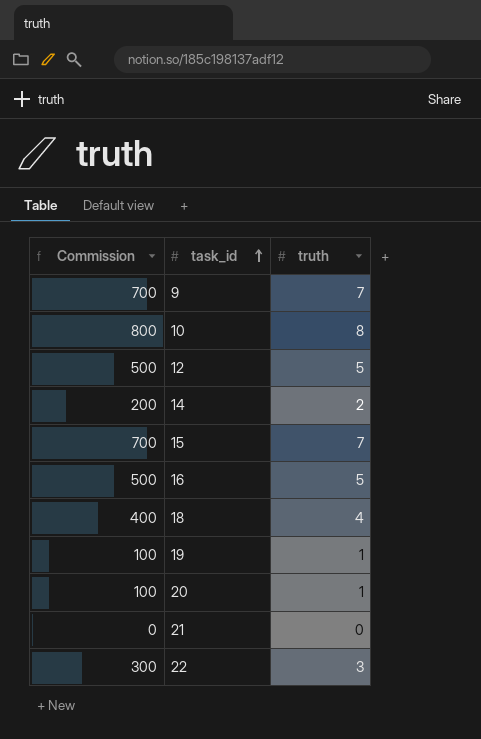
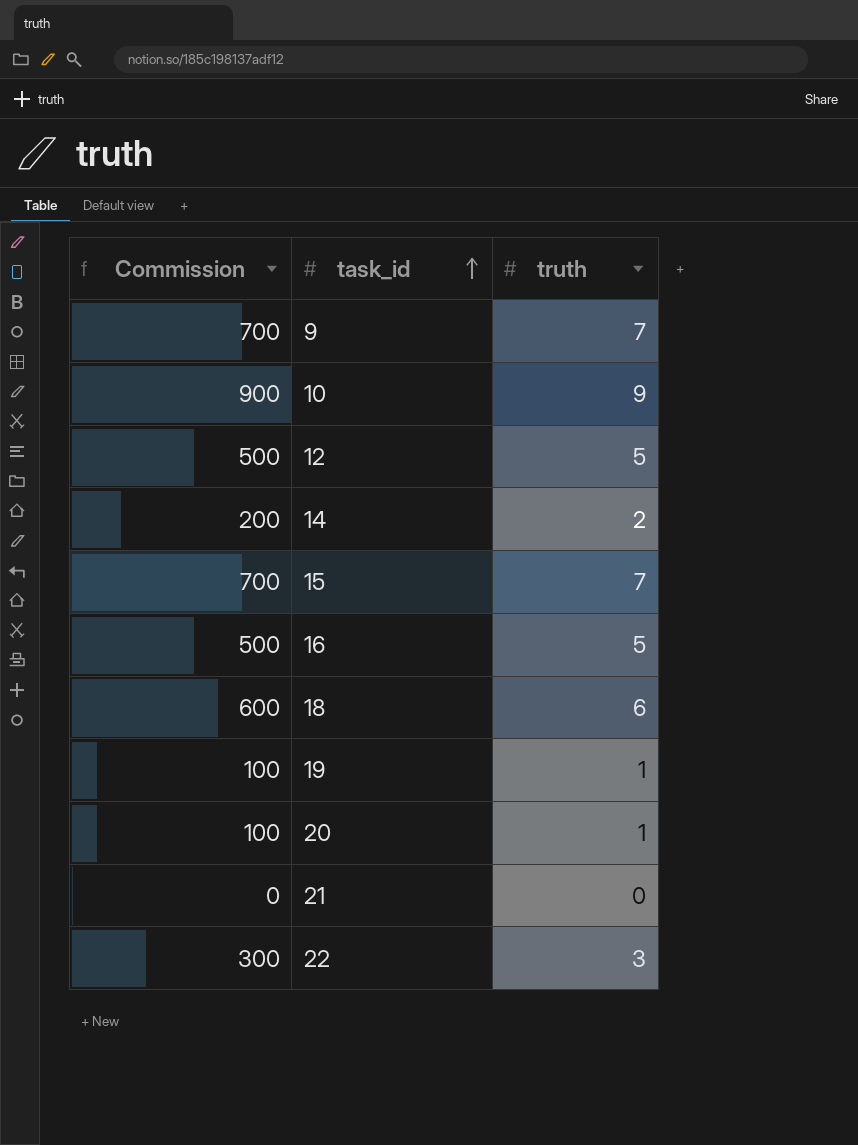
10 | Commission: 800 -> 900
10 | truth: 8 -> 9
18 | Commission: 400 -> 600
18 | truth: 4 -> 6

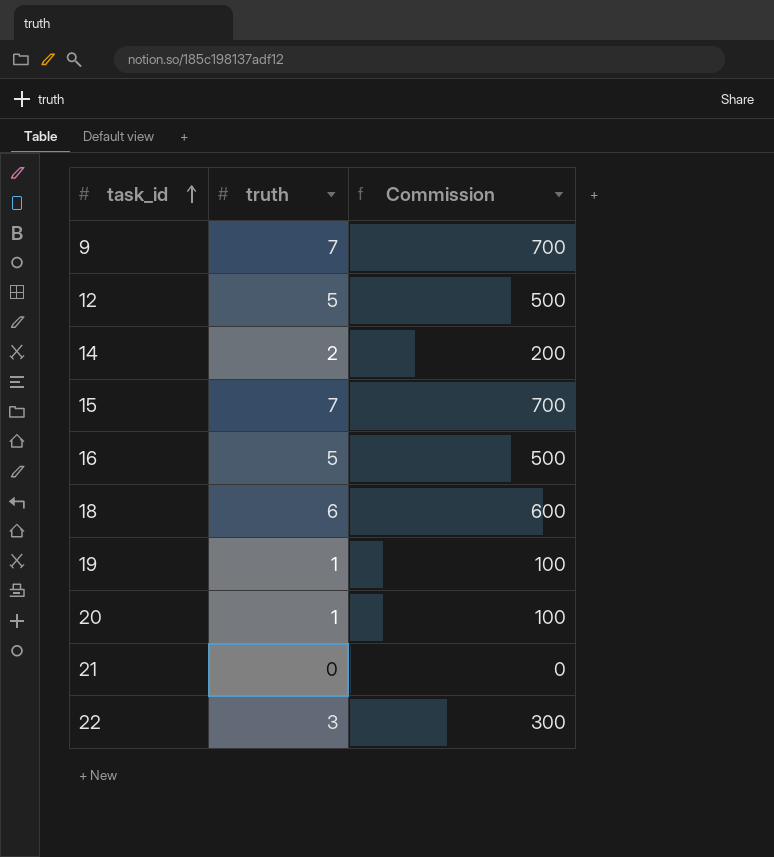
column Commission | position: 1 -> 3
row 10: 900 | 9 -> none

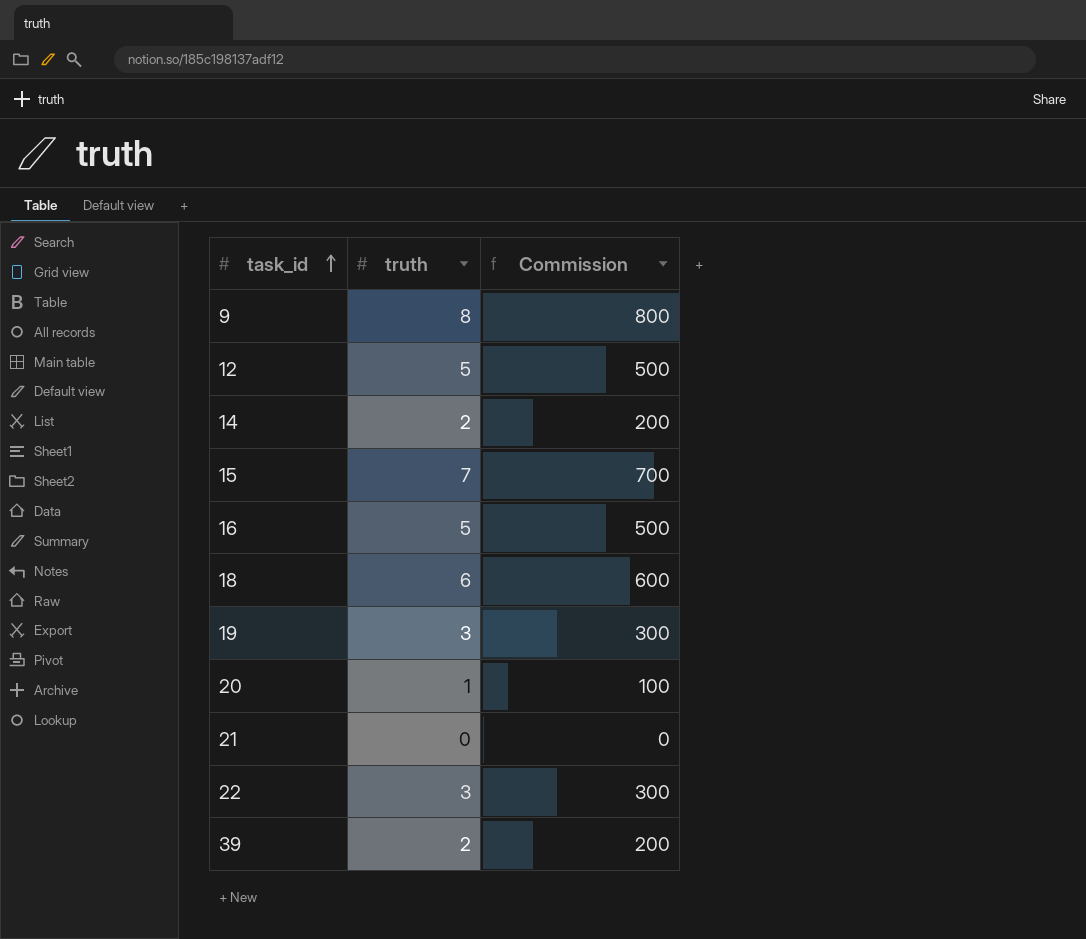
9 | truth: 7 -> 8
9 | Commission: 700 -> 800
19 | truth: 1 -> 3
19 | Commission: 100 -> 300
row 39: none -> 2 | 200

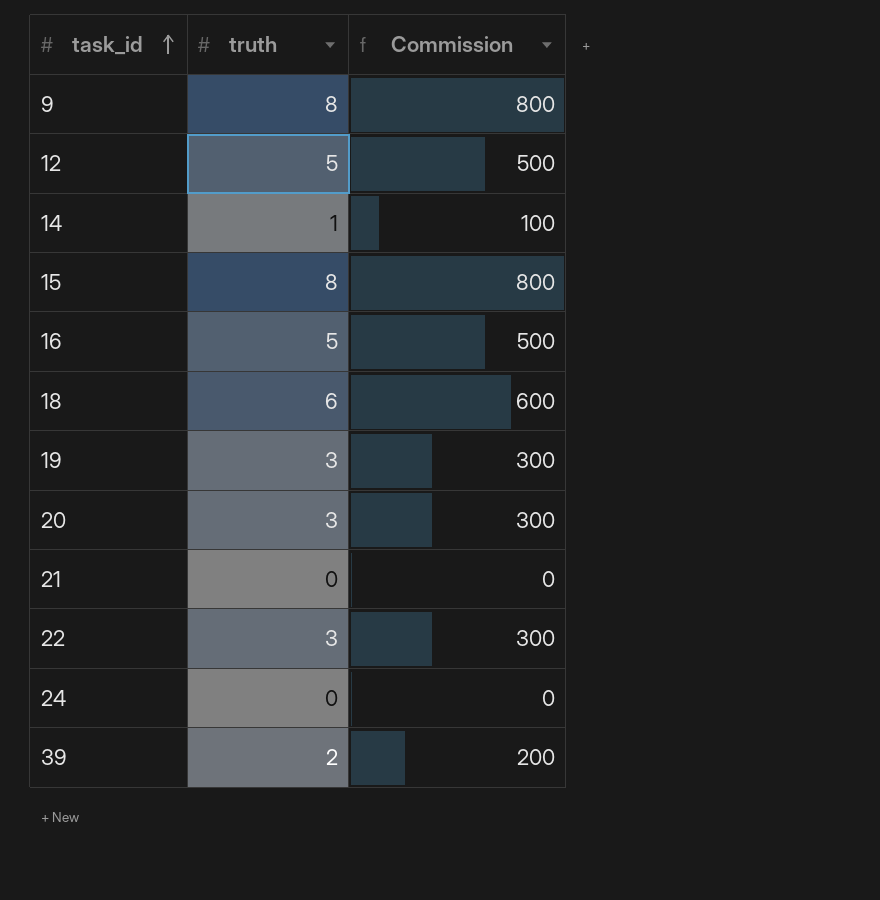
14 | truth: 2 -> 1
14 | Commission: 200 -> 100
15 | truth: 7 -> 8
15 | Commission: 700 -> 800
20 | truth: 1 -> 3
20 | Commission: 100 -> 300
row 24: none -> 0 | 0

